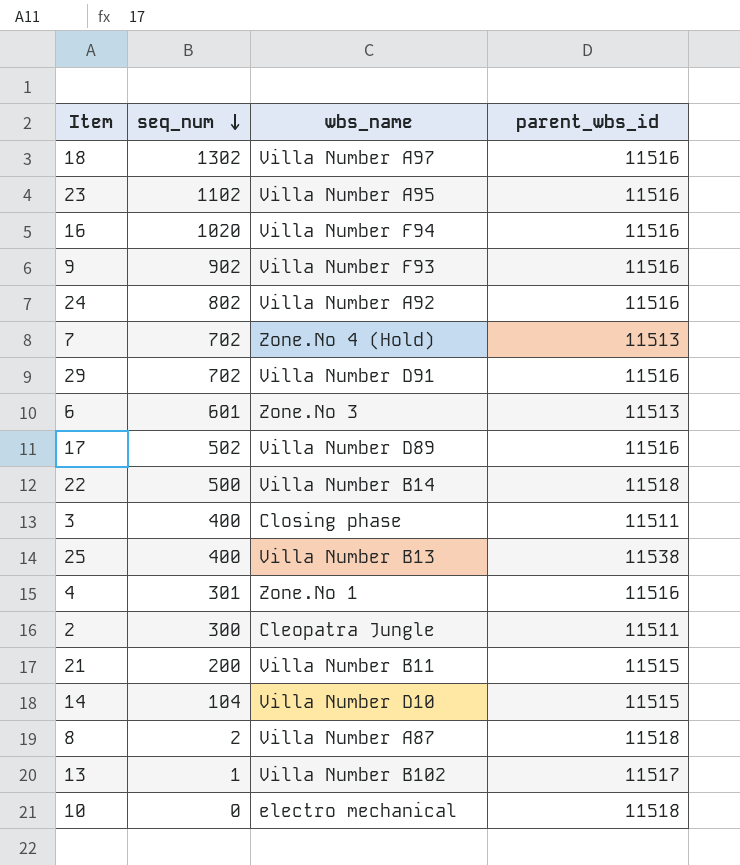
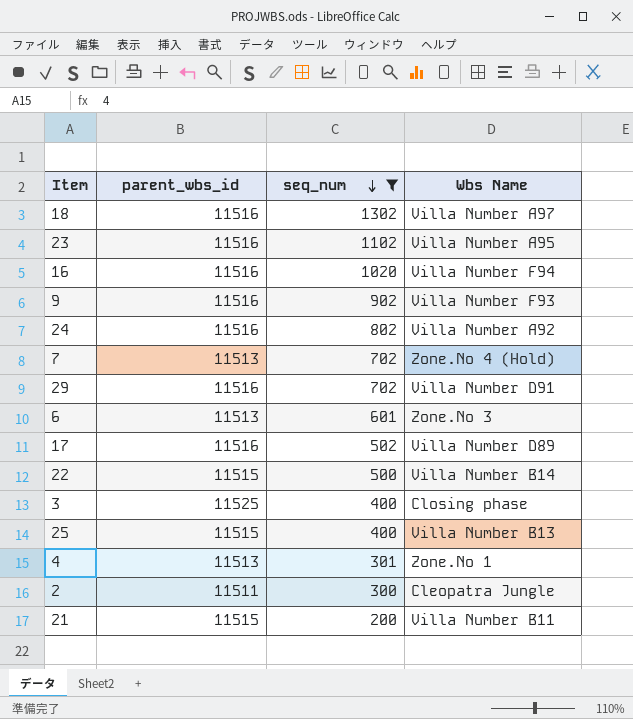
filter: none -> seq_num >= 200
column parent_wbs_id | position: 4 -> 2
column name: wbs_name -> Wbs Name
22 | parent_wbs_id: 11518 -> 11515
3 | parent_wbs_id: 11511 -> 11525
25 | parent_wbs_id: 11538 -> 11515
4 | parent_wbs_id: 11516 -> 11513

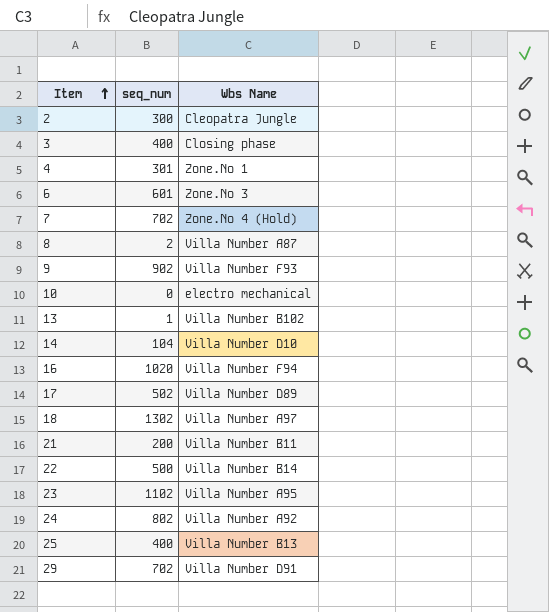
filter: seq_num >= 200 -> none
row order: seq_num descending -> Item ascending
column parent_wbs_id | position: 2 -> none

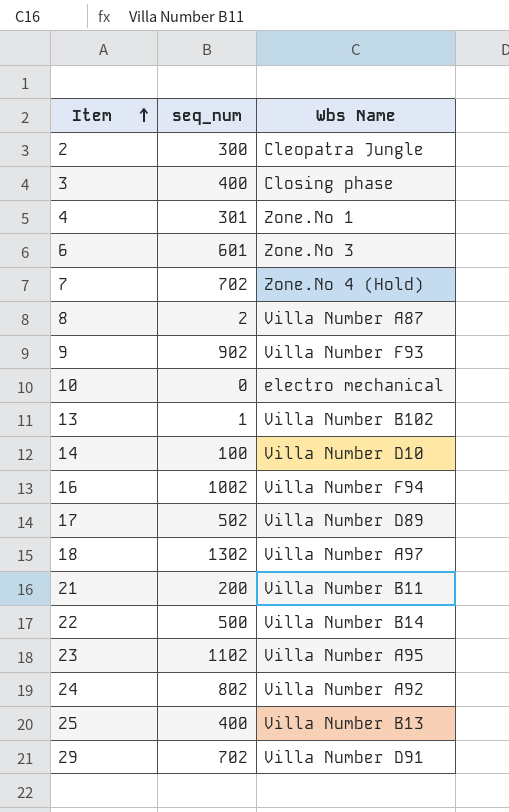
14 | seq_num: 104 -> 100
16 | seq_num: 1020 -> 1002

